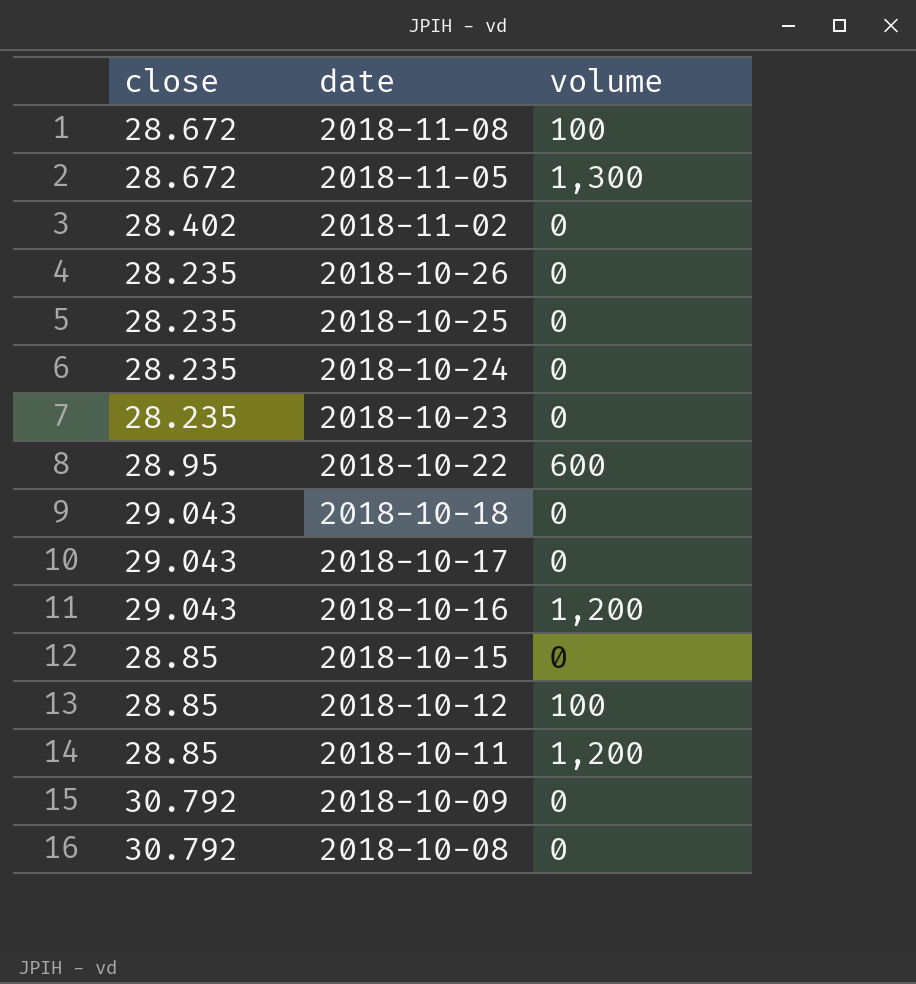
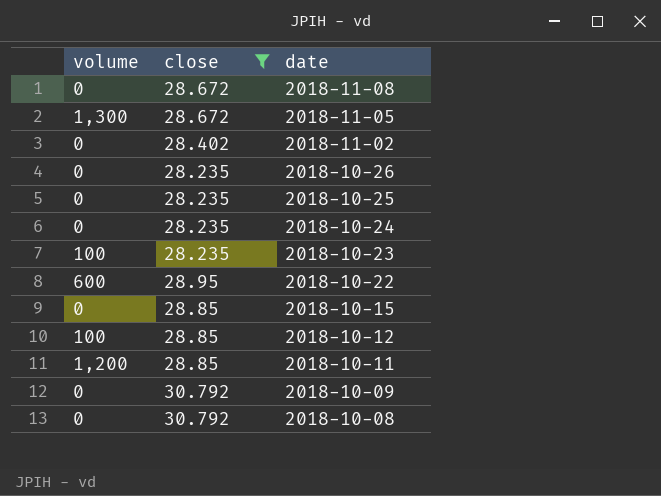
filter: none -> close != 29.043
column volume | position: 3 -> 1
2018-11-08 | volume: 100 -> 0
2018-10-23 | volume: 0 -> 100

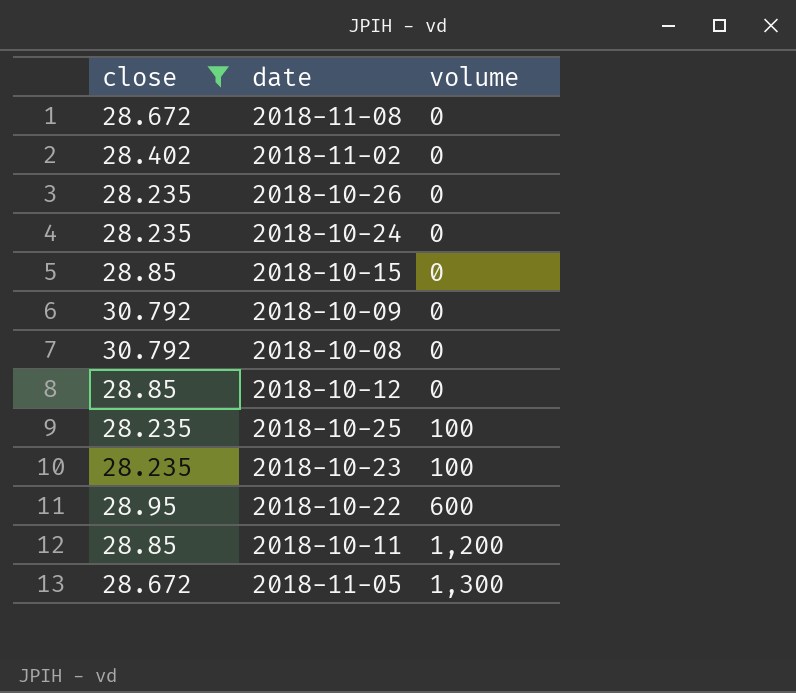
row order: date descending -> volume ascending
column volume | position: 1 -> 3
2018-10-12 | volume: 100 -> 0
2018-10-25 | volume: 0 -> 100

